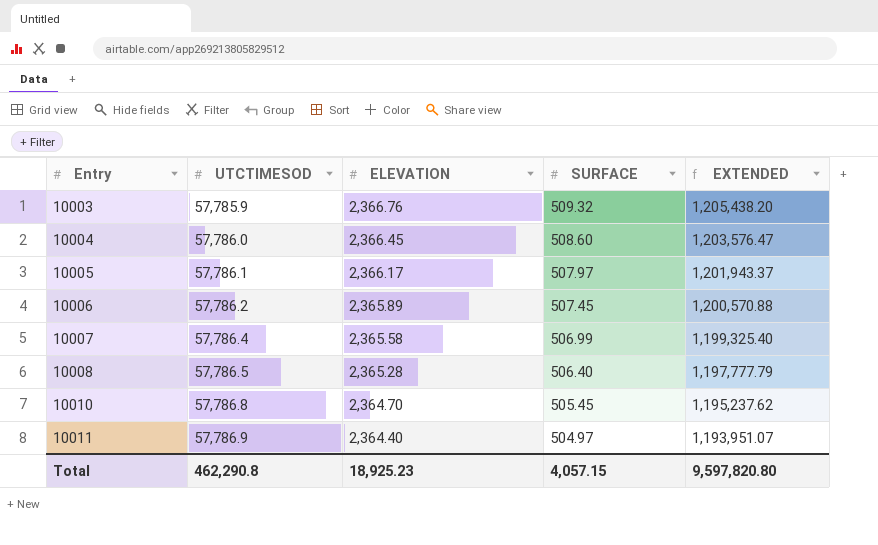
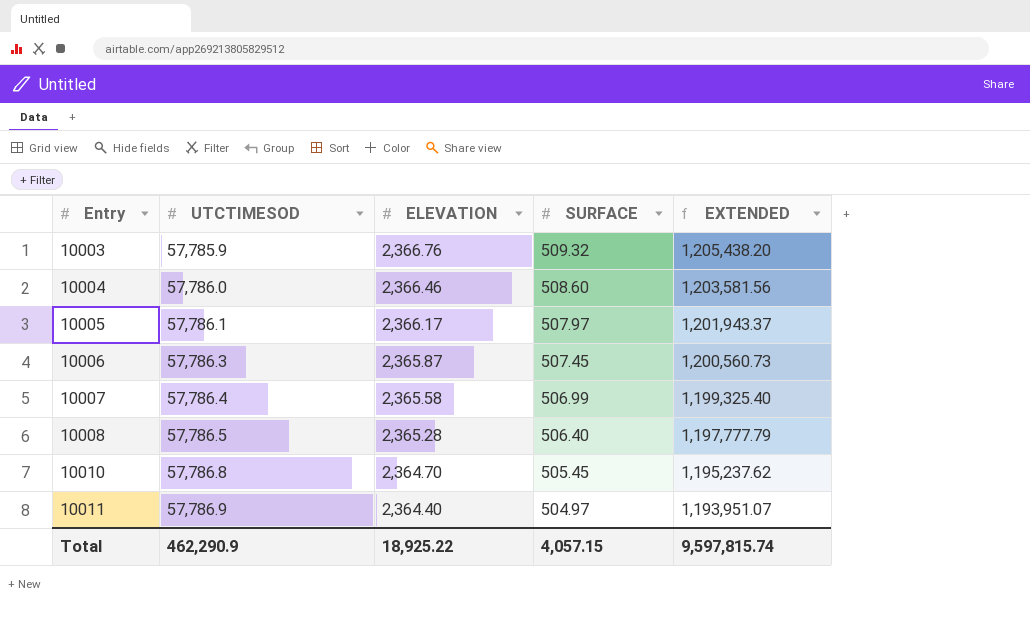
10004 | ELEVATION: 2,366.45 -> 2,366.46
10004 | EXTENDED: 1,203,576.47 -> 1,203,581.56
10006 | UTCTIMESOD: 57,786.2 -> 57,786.3
10006 | ELEVATION: 2,365.89 -> 2,365.87
10006 | EXTENDED: 1,200,570.88 -> 1,200,560.73
Total | UTCTIMESOD: 462,290.8 -> 462,290.9
Total | ELEVATION: 18,925.23 -> 18,925.22
Total | EXTENDED: 9,597,820.80 -> 9,597,815.74

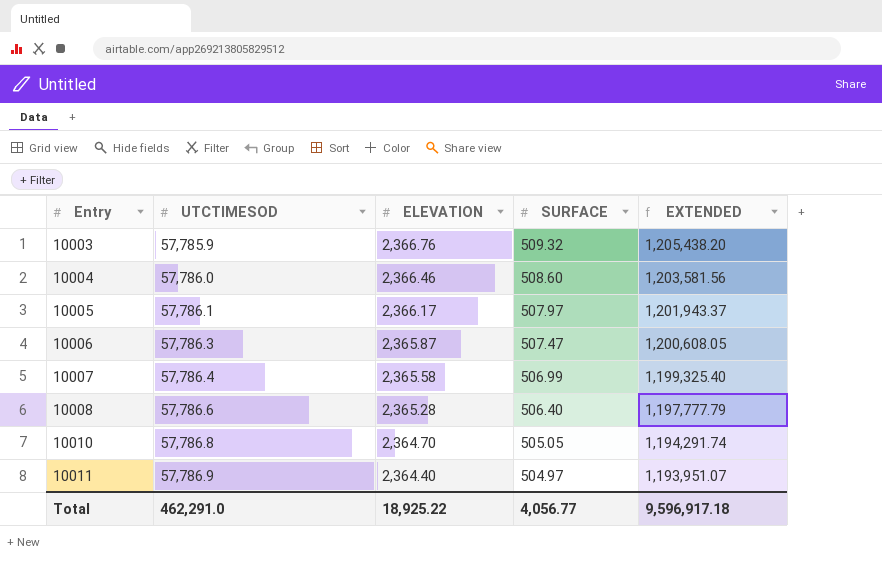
10006 | SURFACE: 507.45 -> 507.47
10006 | EXTENDED: 1,200,560.73 -> 1,200,608.05
10008 | UTCTIMESOD: 57,786.5 -> 57,786.6
10010 | SURFACE: 505.45 -> 505.05
10010 | EXTENDED: 1,195,237.62 -> 1,194,291.74
Total | UTCTIMESOD: 462,290.9 -> 462,291.0
Total | SURFACE: 4,057.15 -> 4,056.77
Total | EXTENDED: 9,597,815.74 -> 9,596,917.18

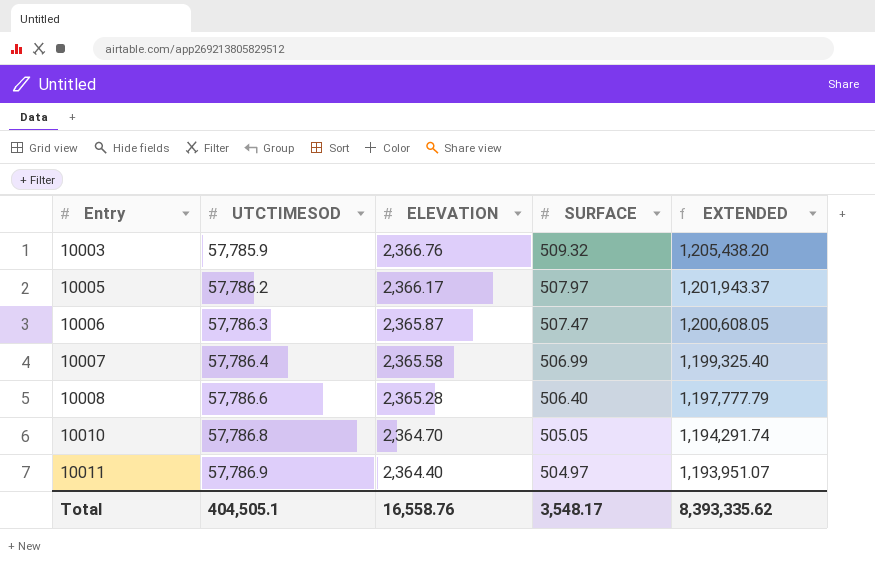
row 10004: 57,786.0 | 2,366.46 | 508.60 | 1,203,581.56 -> none
10005 | UTCTIMESOD: 57,786.1 -> 57,786.2
Total | UTCTIMESOD: 462,291.0 -> 404,505.1
Total | ELEVATION: 18,925.22 -> 16,558.76
Total | SURFACE: 4,056.77 -> 3,548.17
Total | EXTENDED: 9,596,917.18 -> 8,393,335.62

